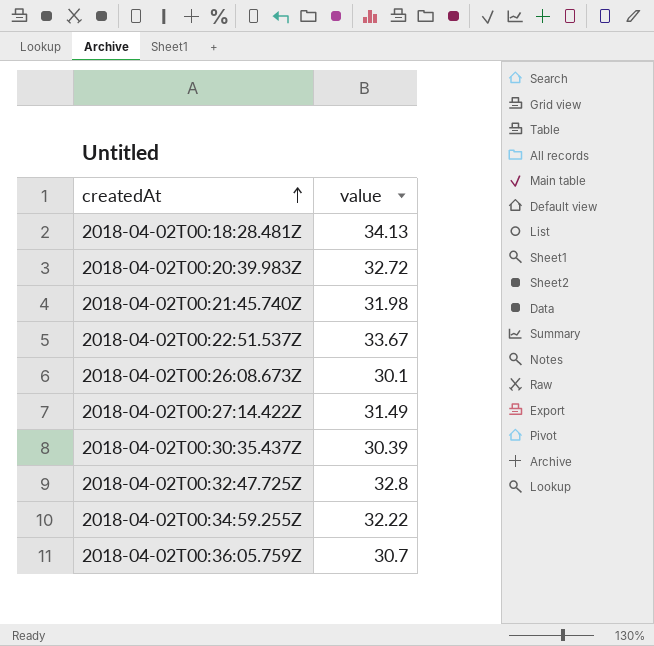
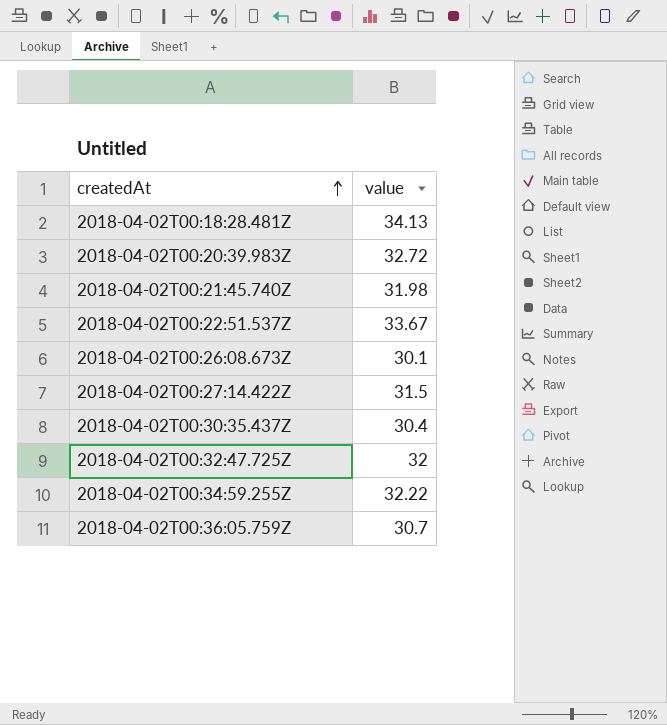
2018-04-02T00:27:14.422Z | value: 31.49 -> 31.5
2018-04-02T00:30:35.437Z | value: 30.39 -> 30.4
2018-04-02T00:32:47.725Z | value: 32.8 -> 32

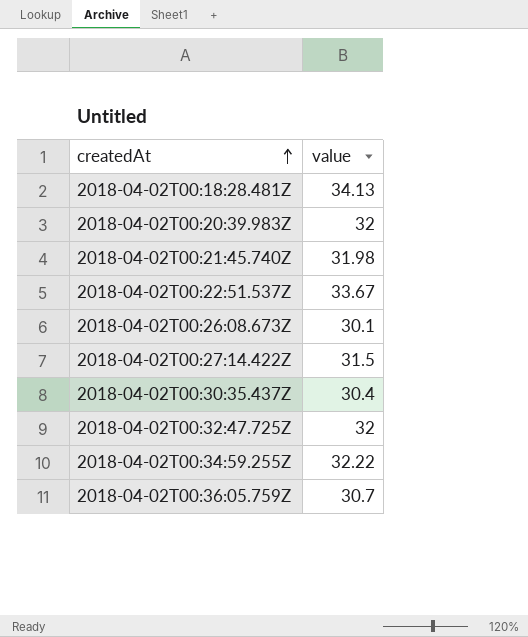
2018-04-02T00:20:39.983Z | value: 32.72 -> 32

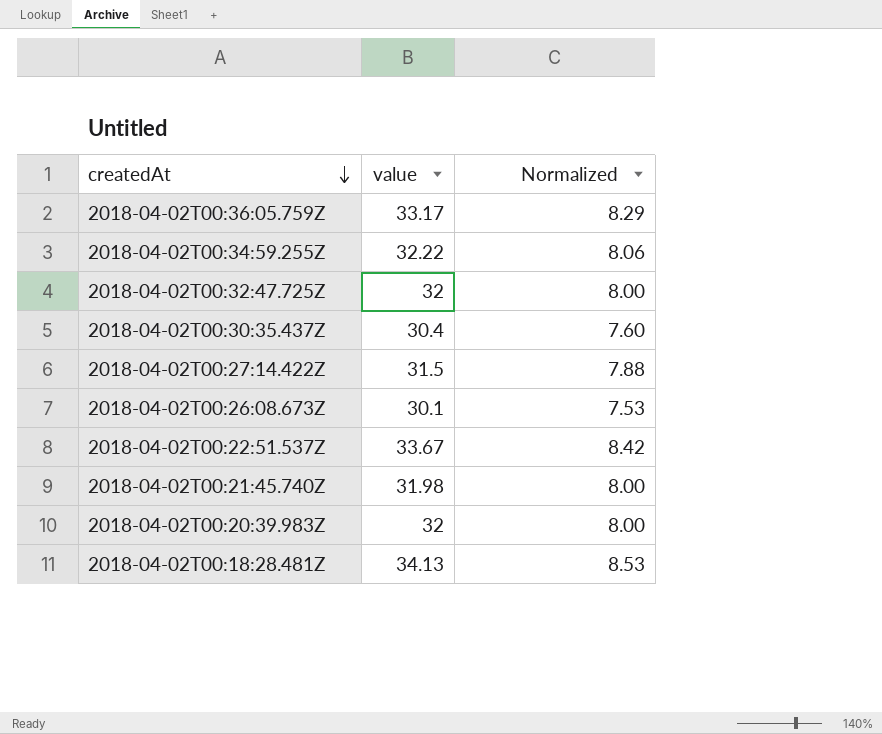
row order: createdAt ascending -> createdAt descending
column Normalized | formula: none -> [value] * 0.25
2018-04-02T00:36:05.759Z | value: 30.7 -> 33.17

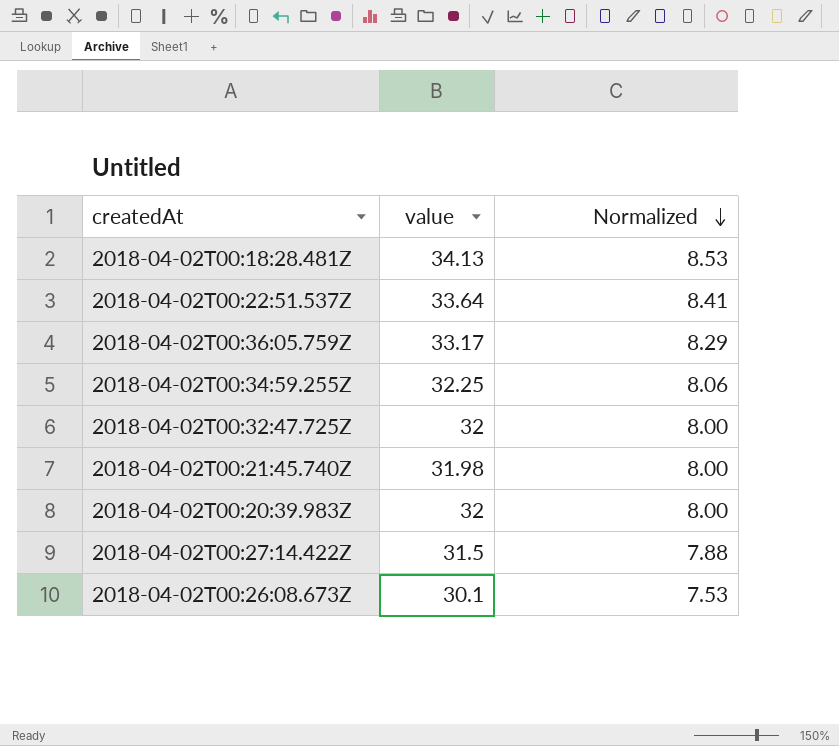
row order: createdAt descending -> Normalized descending
row 2018-04-02T00:30:35.437Z: 30.4 | 7.60 -> none
2018-04-02T00:22:51.537Z | value: 33.67 -> 33.64
2018-04-02T00:22:51.537Z | Normalized: 8.42 -> 8.41
2018-04-02T00:34:59.255Z | value: 32.22 -> 32.25

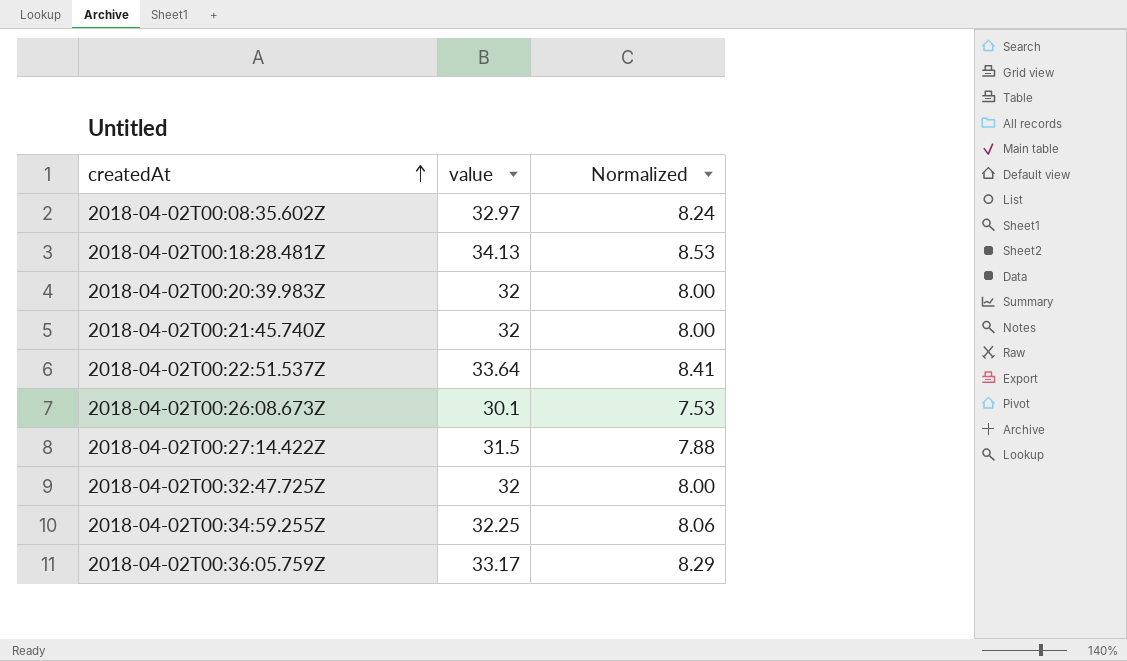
row order: Normalized descending -> createdAt ascending
row 2018-04-02T00:08:35.602Z: none -> 32.97 | 8.24
2018-04-02T00:21:45.740Z | value: 31.98 -> 32

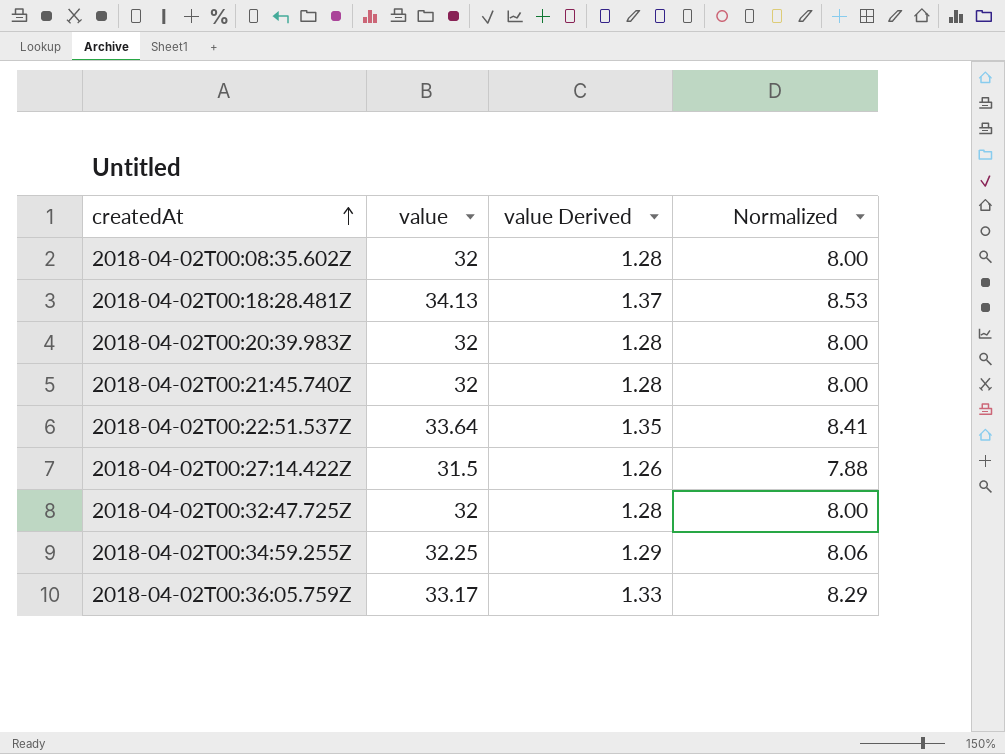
column value Derived | formula: none -> [value] * 0.04
row 2018-04-02T00:26:08.673Z: 30.1 | 7.53 -> none
2018-04-02T00:08:35.602Z | value: 32.97 -> 32
2018-04-02T00:08:35.602Z | Normalized: 8.24 -> 8.00

